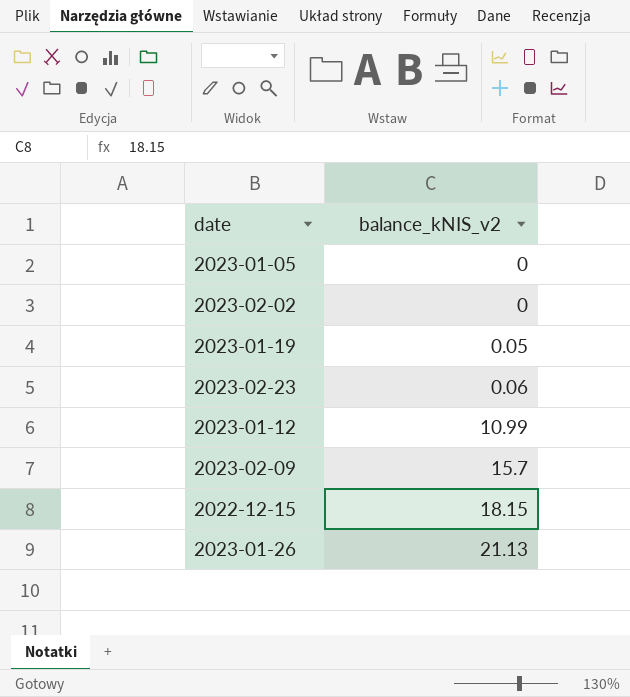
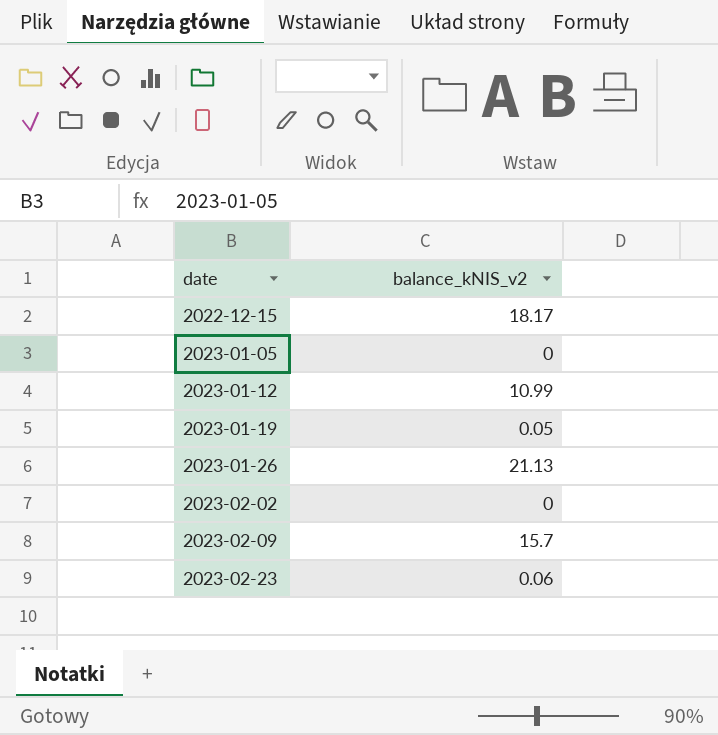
row order: balance_kNIS_v2 ascending -> date ascending
2022-12-15 | balance_kNIS_v2: 18.15 -> 18.17

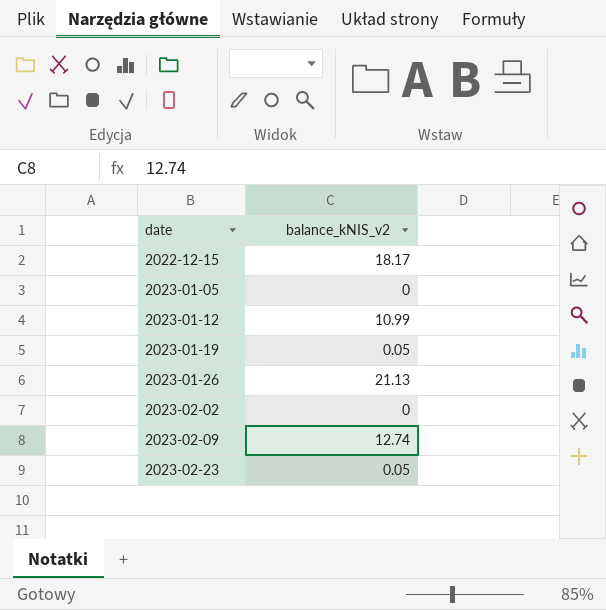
2023-02-09 | balance_kNIS_v2: 15.7 -> 12.74
2023-02-23 | balance_kNIS_v2: 0.06 -> 0.05

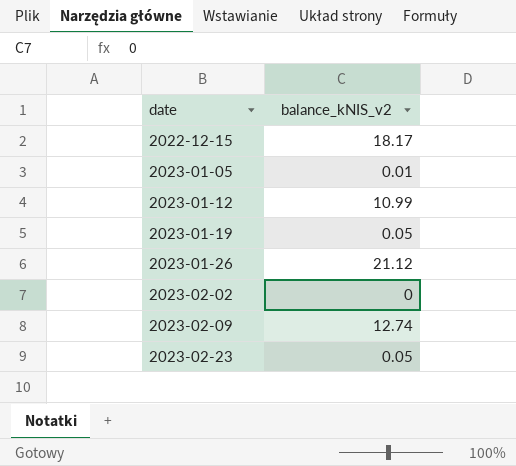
2023-01-05 | balance_kNIS_v2: 0 -> 0.01
2023-01-26 | balance_kNIS_v2: 21.13 -> 21.12

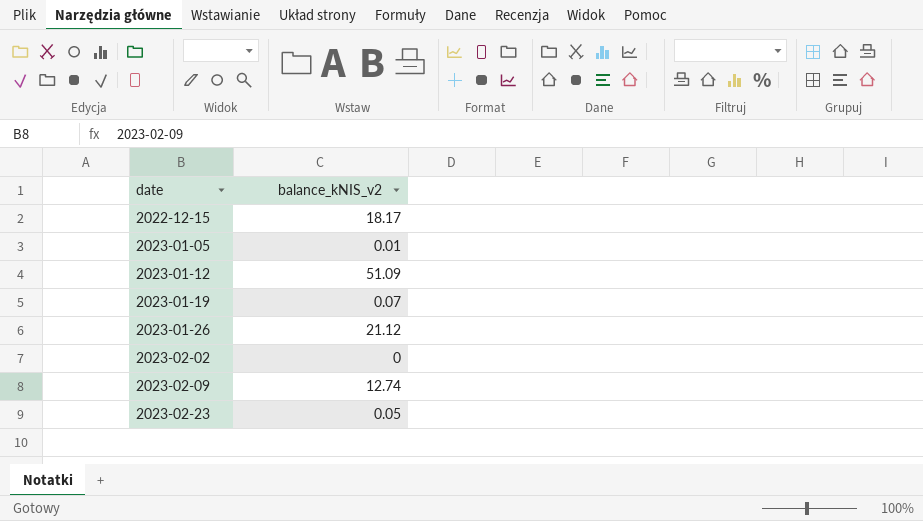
2023-01-12 | balance_kNIS_v2: 10.99 -> 51.09
2023-01-19 | balance_kNIS_v2: 0.05 -> 0.07

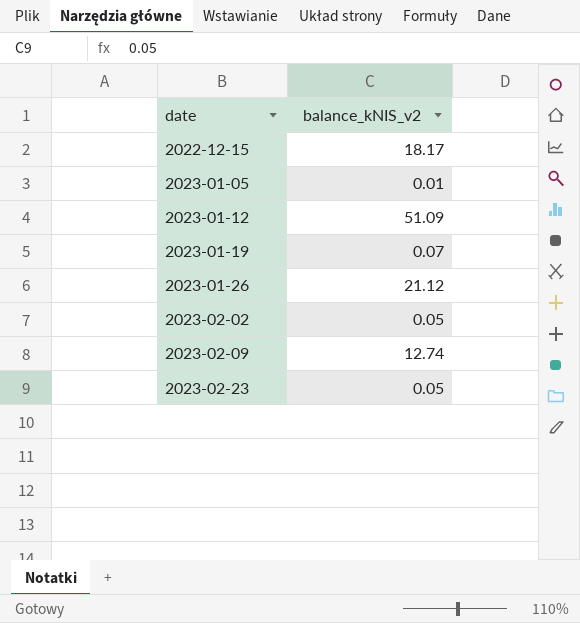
2023-02-02 | balance_kNIS_v2: 0 -> 0.05

